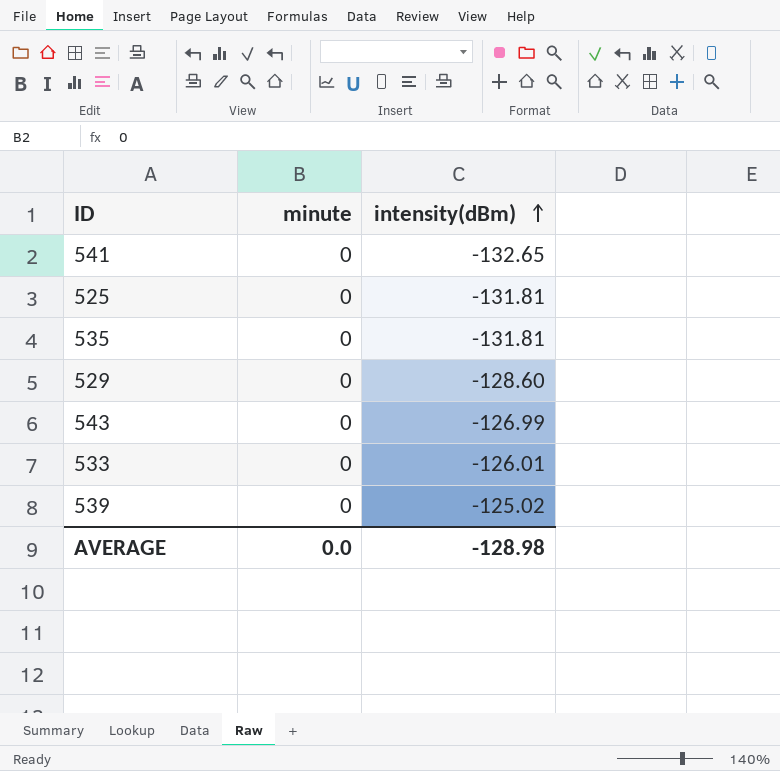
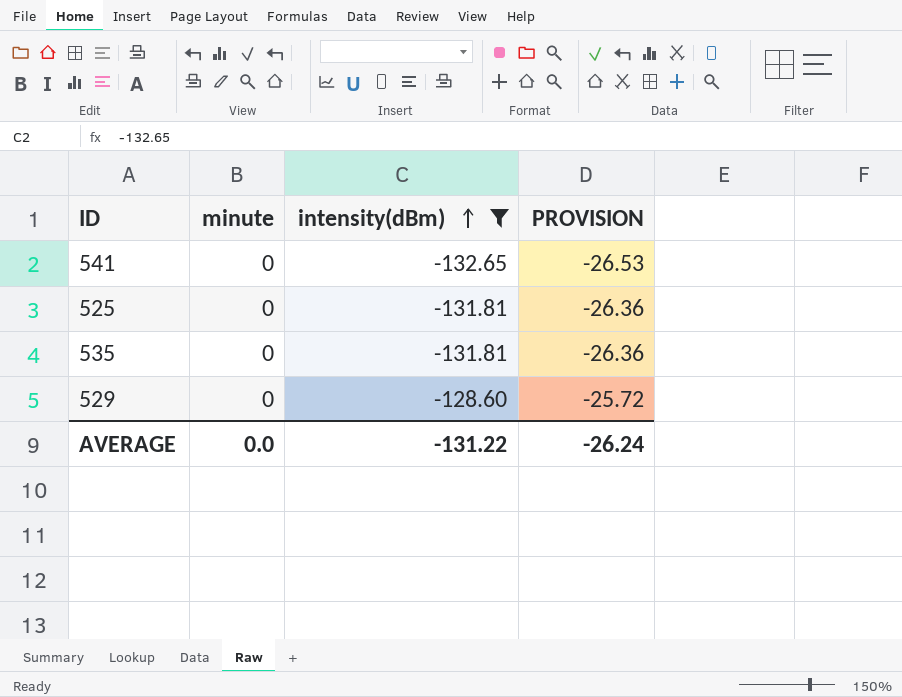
filter: none -> intensity(dBm) <= -128.60
column PROVISION | formula: none -> [intensity(dBm)] * 0.2
AVERAGE | intensity(dBm): -128.98 -> -131.22

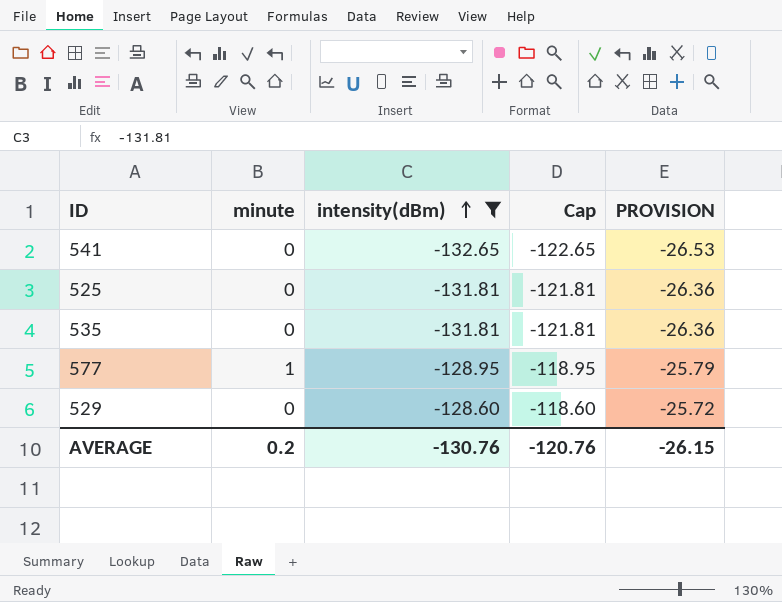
column Cap | formula: none -> [intensity(dBm)] + 10
row 577: none -> 1 | -128.95 | -118.95 | -25.79
AVERAGE | minute: 0.0 -> 0.2
AVERAGE | intensity(dBm): -131.22 -> -130.76
AVERAGE | PROVISION: -26.24 -> -26.15

